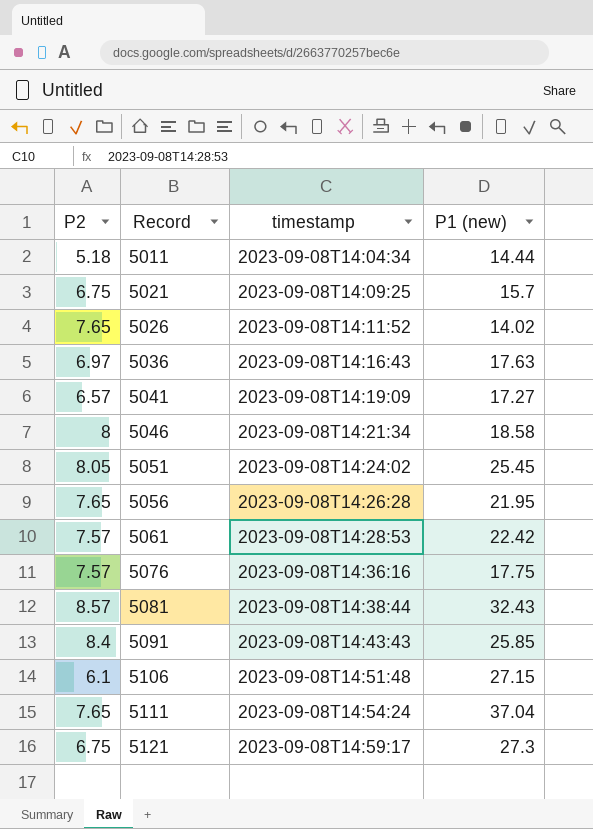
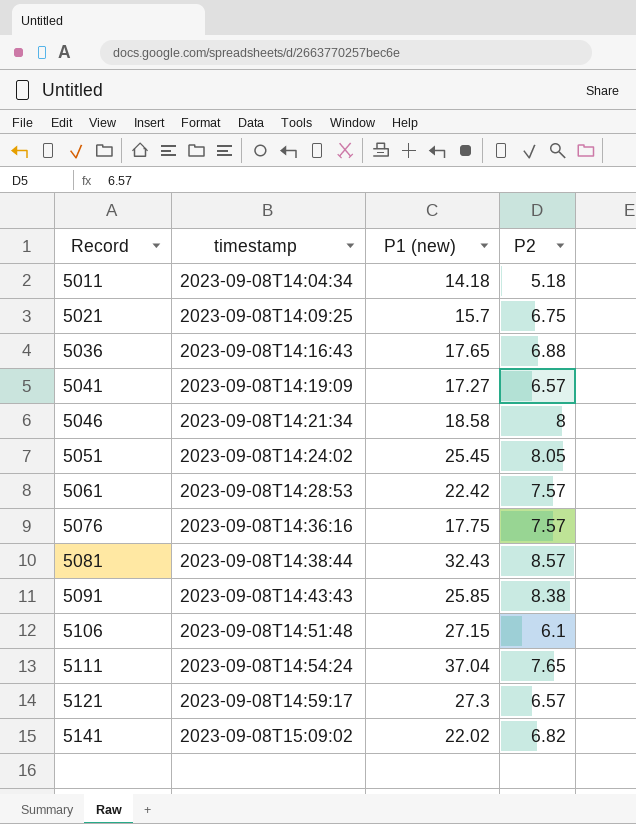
column P2 | position: 1 -> 4
row 5026: 7.65 | 2023-09-08T14:11:52 | 14.02 -> none
row 5056: 7.65 | 2023-09-08T14:26:28 | 21.95 -> none
5011 | P1 (new): 14.44 -> 14.18
5036 | P1 (new): 17.63 -> 17.65
5036 | P2: 6.97 -> 6.88
5091 | P2: 8.4 -> 8.38
5121 | P2: 6.75 -> 6.57
row 5141: none -> 2023-09-08T15:09:02 | 22.02 | 6.82

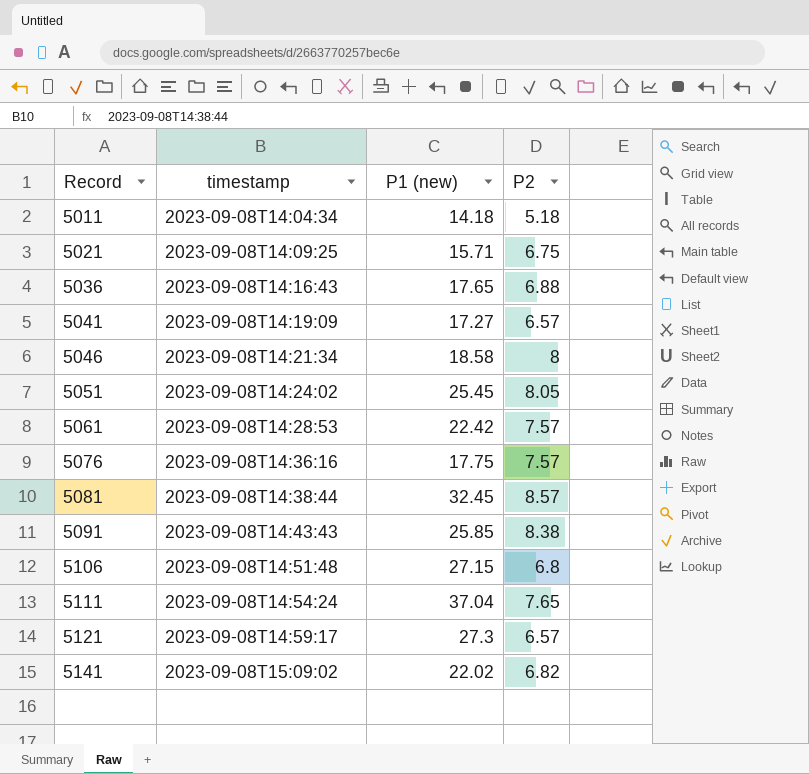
5021 | P1 (new): 15.7 -> 15.71
5081 | P1 (new): 32.43 -> 32.45
5106 | P2: 6.1 -> 6.8

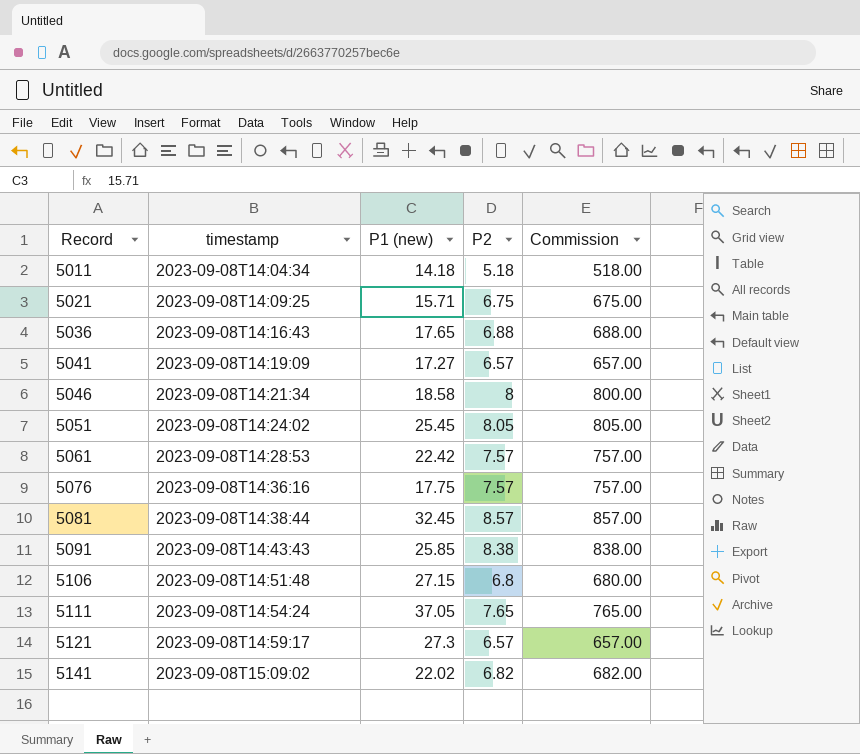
column Commission | formula: none -> [P2] * 100
5111 | P1 (new): 37.04 -> 37.05

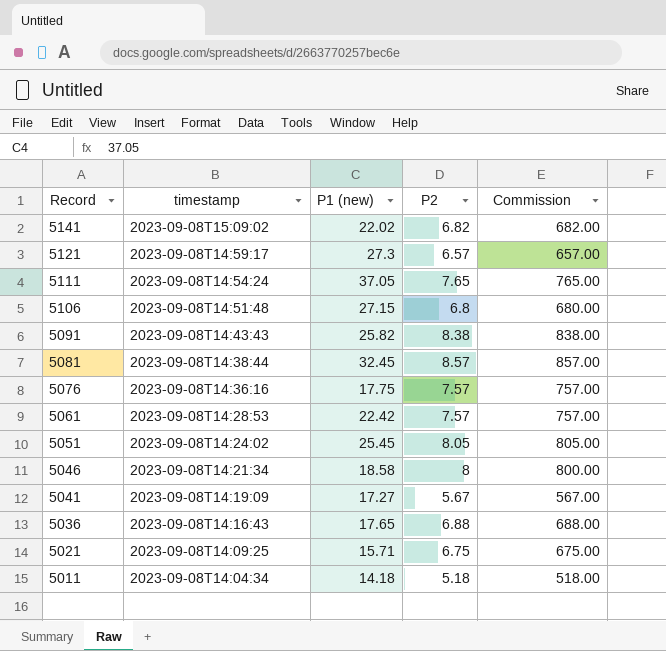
row order: Record ascending -> Record descending
5091 | P1 (new): 25.85 -> 25.82
5041 | P2: 6.57 -> 5.67
5041 | Commission: 657.00 -> 567.00

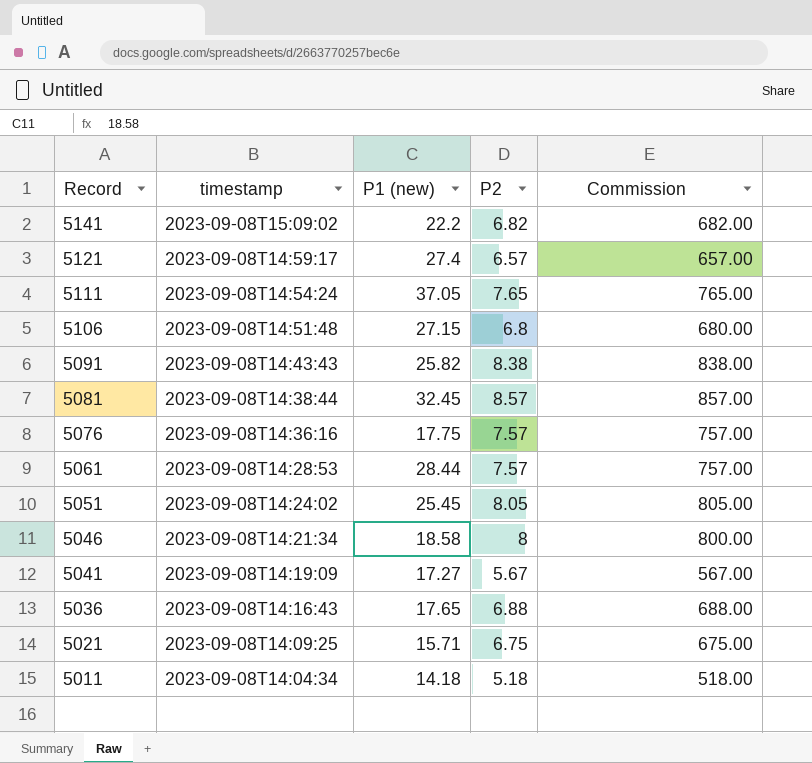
5141 | P1 (new): 22.02 -> 22.2
5121 | P1 (new): 27.3 -> 27.4
5061 | P1 (new): 22.42 -> 28.44

